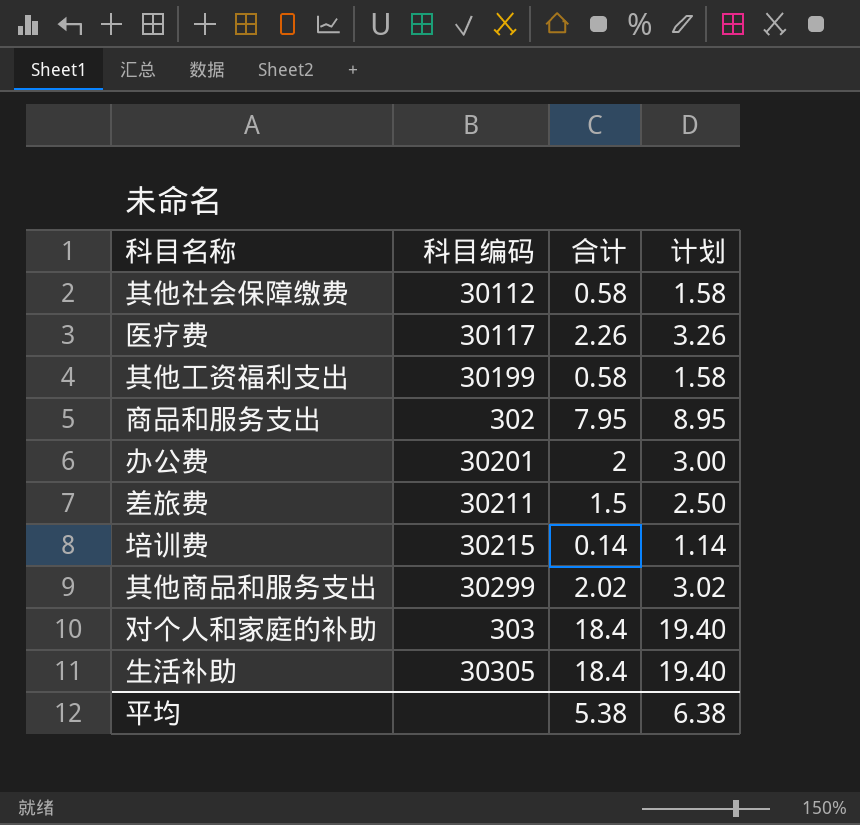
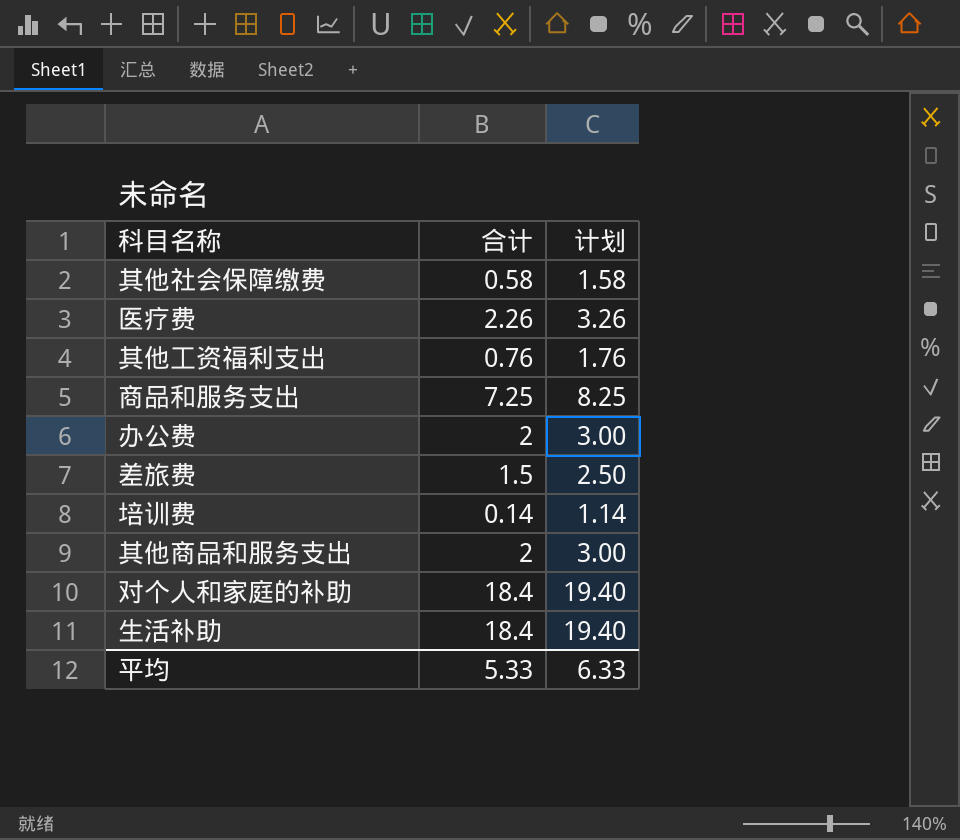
column 科目编码 | position: 2 -> none
其他工资福利支出 | 合计: 0.58 -> 0.76
其他工资福利支出 | 计划: 1.58 -> 1.76
商品和服务支出 | 合计: 7.95 -> 7.25
商品和服务支出 | 计划: 8.95 -> 8.25
其他商品和服务支出 | 合计: 2.02 -> 2
其他商品和服务支出 | 计划: 3.02 -> 3.00
平均 | 合计: 5.38 -> 5.33
平均 | 计划: 6.38 -> 6.33

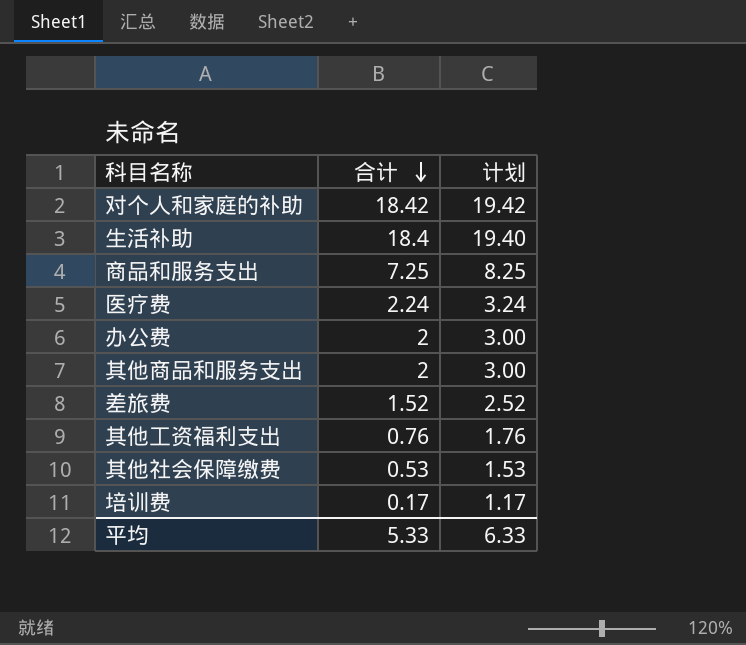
row order: none -> 合计 descending
对个人和家庭的补助 | 合计: 18.4 -> 18.42
对个人和家庭的补助 | 计划: 19.40 -> 19.42
医疗费 | 合计: 2.26 -> 2.24
医疗费 | 计划: 3.26 -> 3.24
差旅费 | 合计: 1.5 -> 1.52
差旅费 | 计划: 2.50 -> 2.52
其他社会保障缴费 | 合计: 0.58 -> 0.53
其他社会保障缴费 | 计划: 1.58 -> 1.53
培训费 | 合计: 0.14 -> 0.17
培训费 | 计划: 1.14 -> 1.17

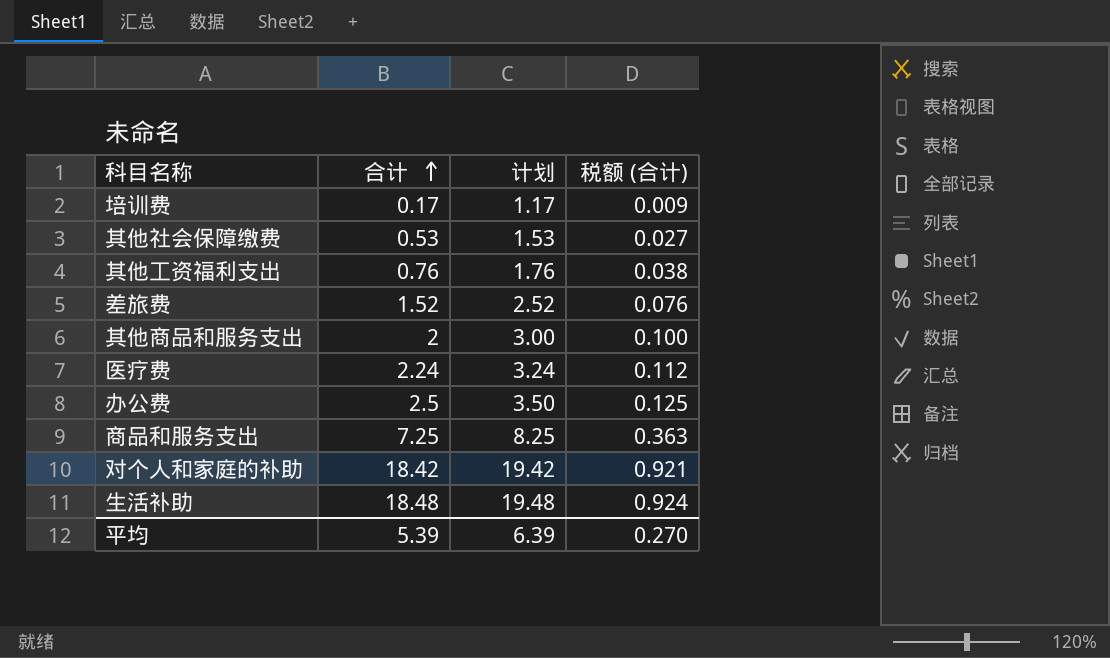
row order: 合计 descending -> 合计 ascending
column 税额 (合计) | formula: none -> [合计] * 0.05
办公费 | 合计: 2 -> 2.5
办公费 | 计划: 3.00 -> 3.50
生活补助 | 合计: 18.4 -> 18.48
生活补助 | 计划: 19.40 -> 19.48
平均 | 合计: 5.33 -> 5.39
平均 | 计划: 6.33 -> 6.39

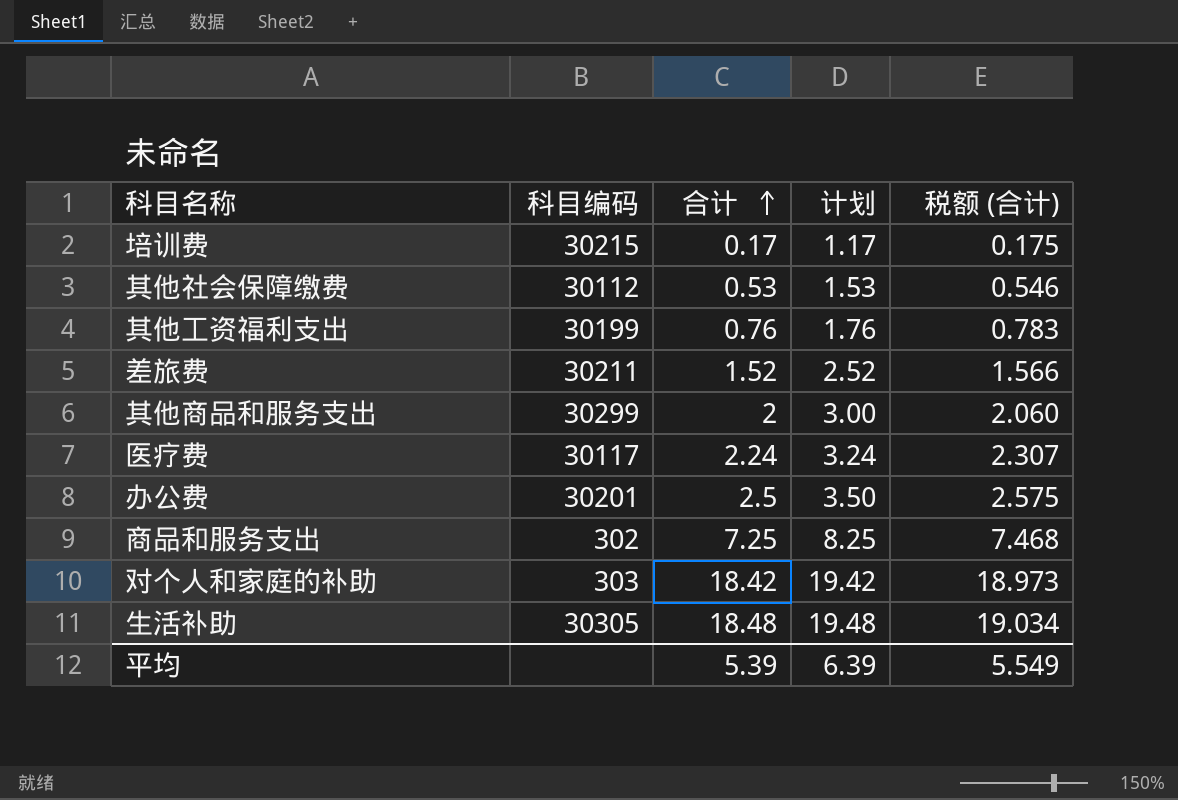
column 科目编码 | position: none -> 2
column 税额 (合计) | formula: [合计] * 0.05 -> [合计] * 1.03
平均 | 税额 (合计): 0.270 -> 5.549

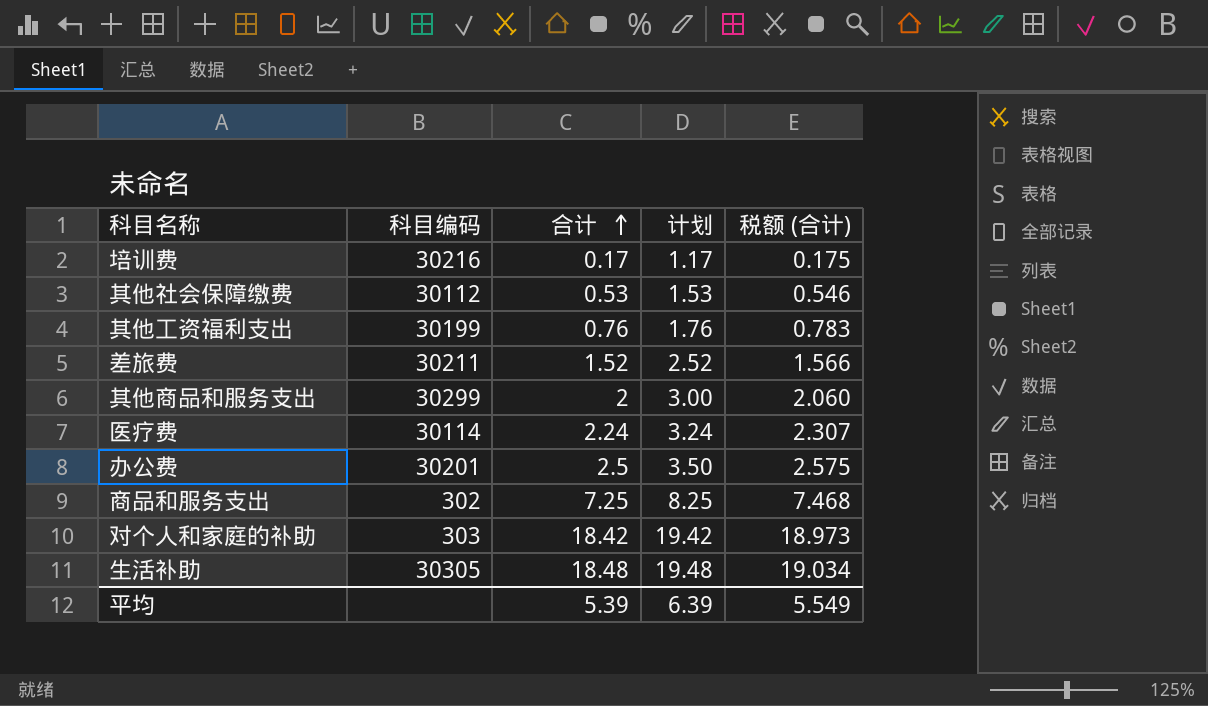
培训费 | 科目编码: 30215 -> 30216
医疗费 | 科目编码: 30117 -> 30114

